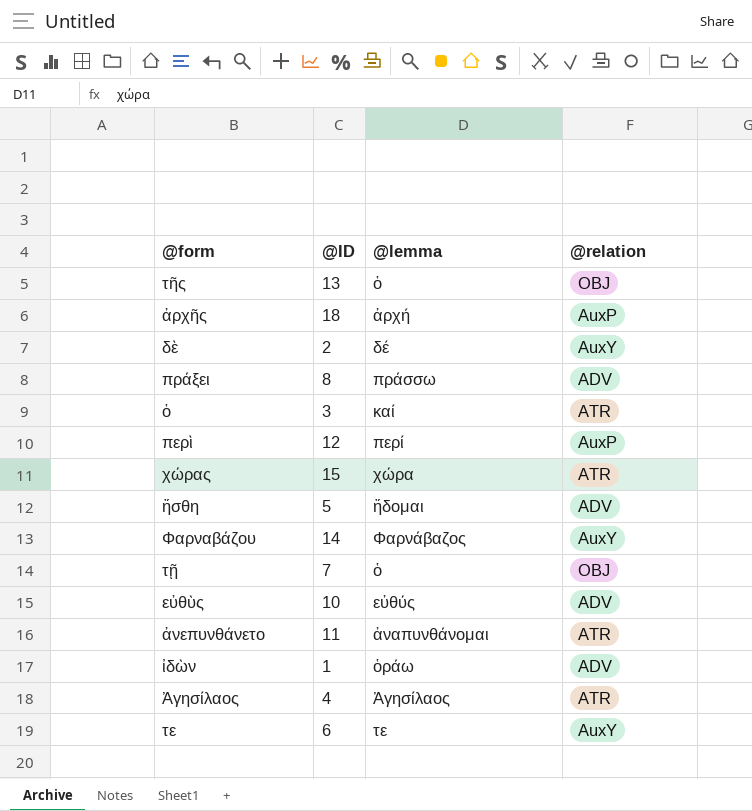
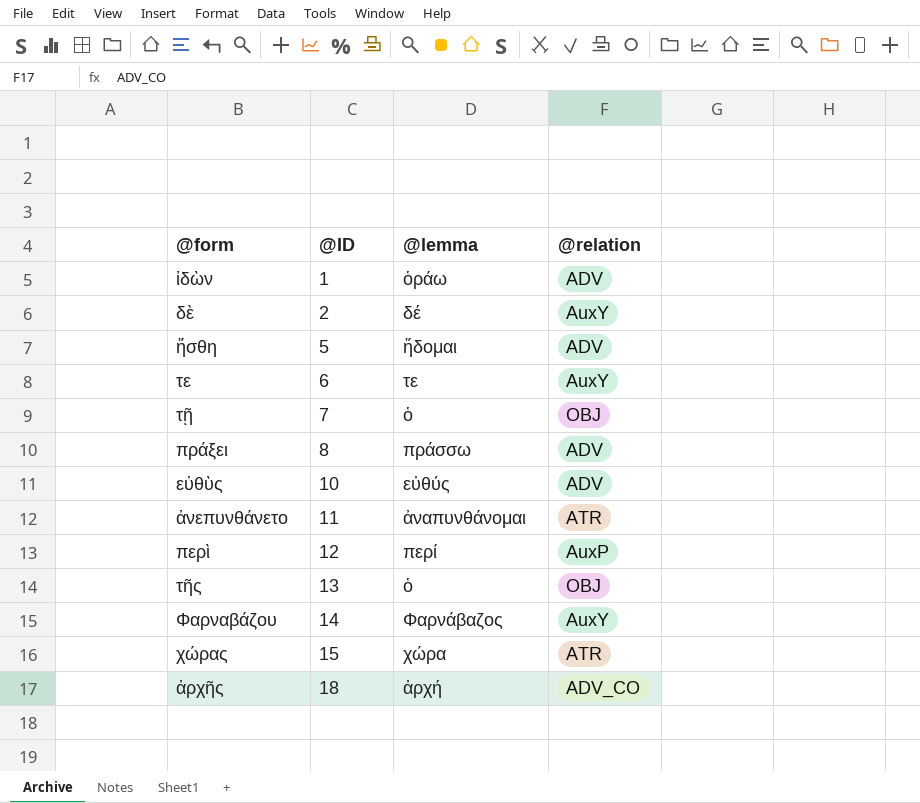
row order: none -> @ID ascending
row ὁ: 3 | καί | ATR -> none
row Ἀγησίλαος: 4 | Ἀγησίλαος | ATR -> none
ἀρχῆς | @relation: AuxP -> ADV_CO

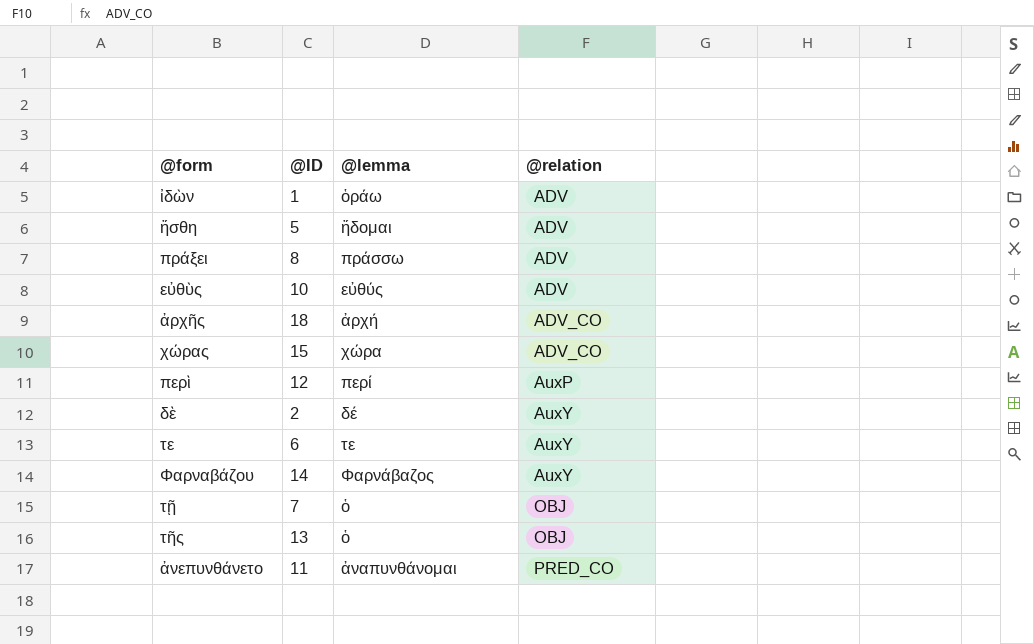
row order: @ID ascending -> @relation ascending
χώρας | @relation: ATR -> ADV_CO
ἀνεπυνθάνετο | @relation: ATR -> PRED_CO

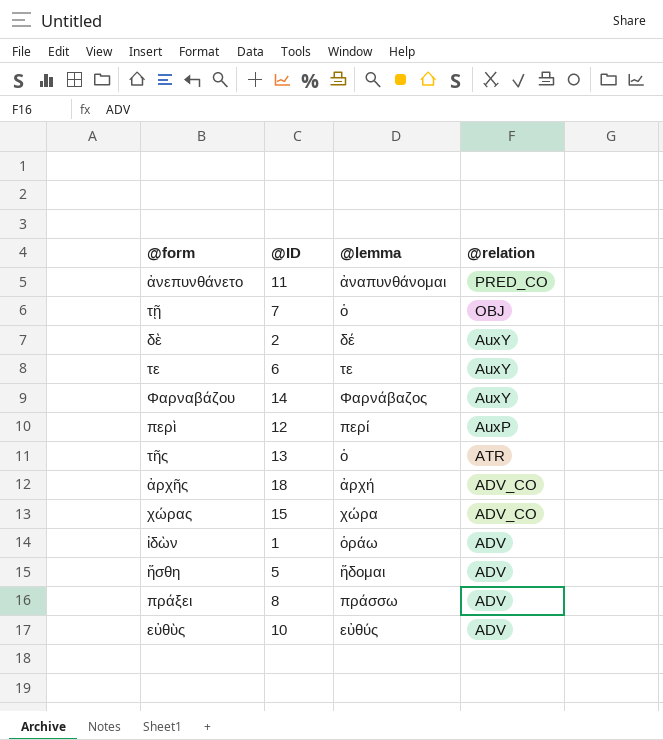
row order: @relation ascending -> @relation descending
τῆς | @relation: OBJ -> ATR

